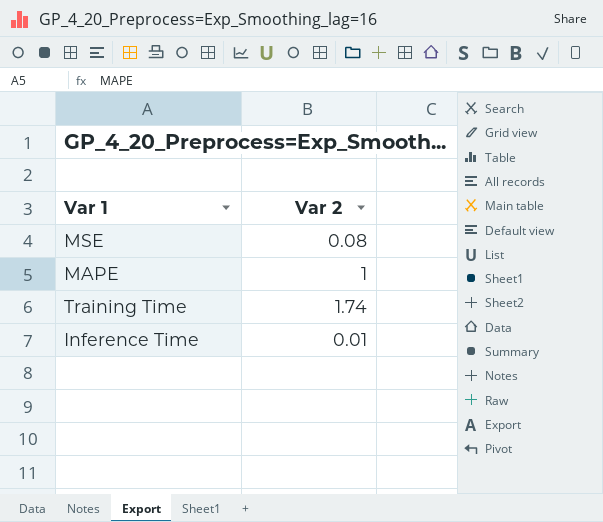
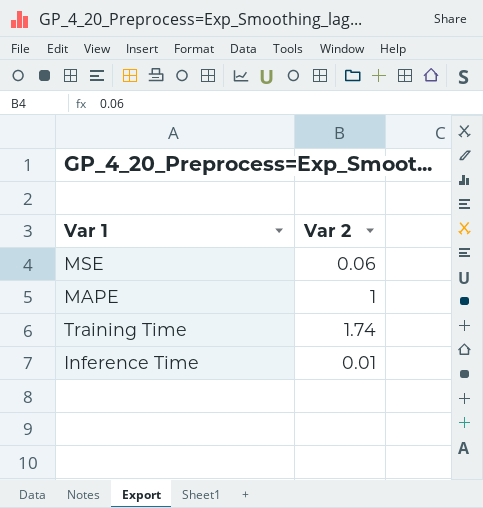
MSE | Var 2: 0.08 -> 0.06

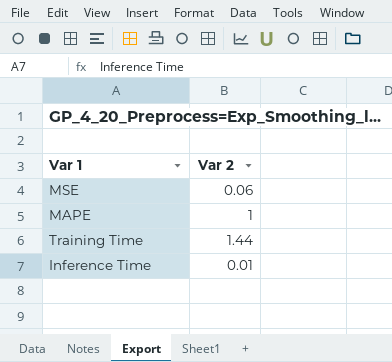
Training Time | Var 2: 1.74 -> 1.44

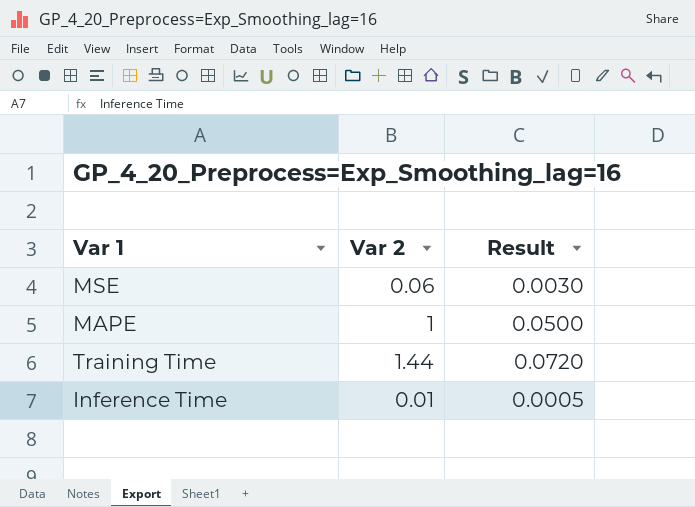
column Result | formula: none -> [Var 2] * 0.05

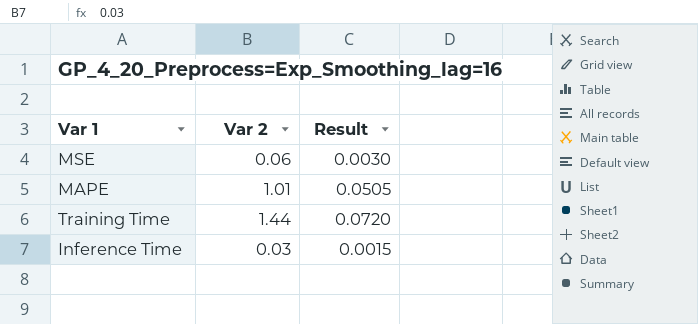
MAPE | Var 2: 1 -> 1.01
MAPE | Result: 0.0500 -> 0.0505
Inference Time | Var 2: 0.01 -> 0.03
Inference Time | Result: 0.0005 -> 0.0015

